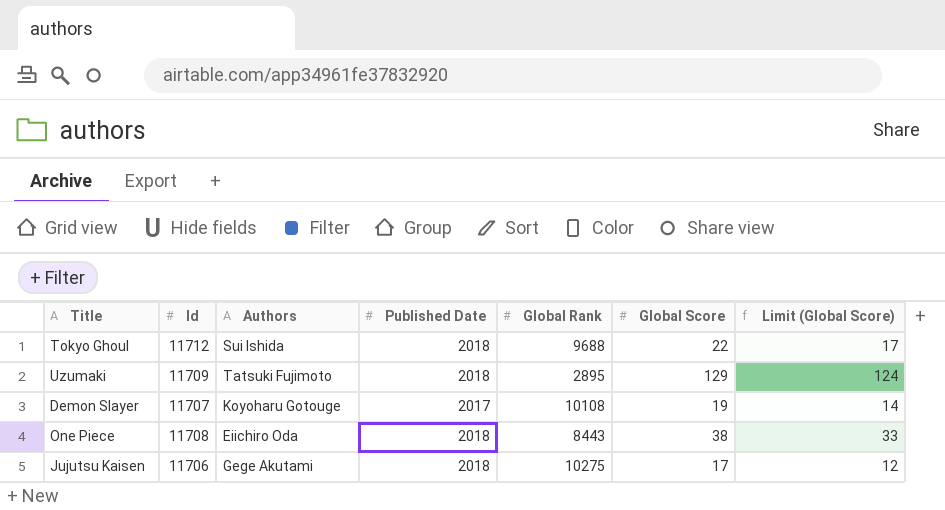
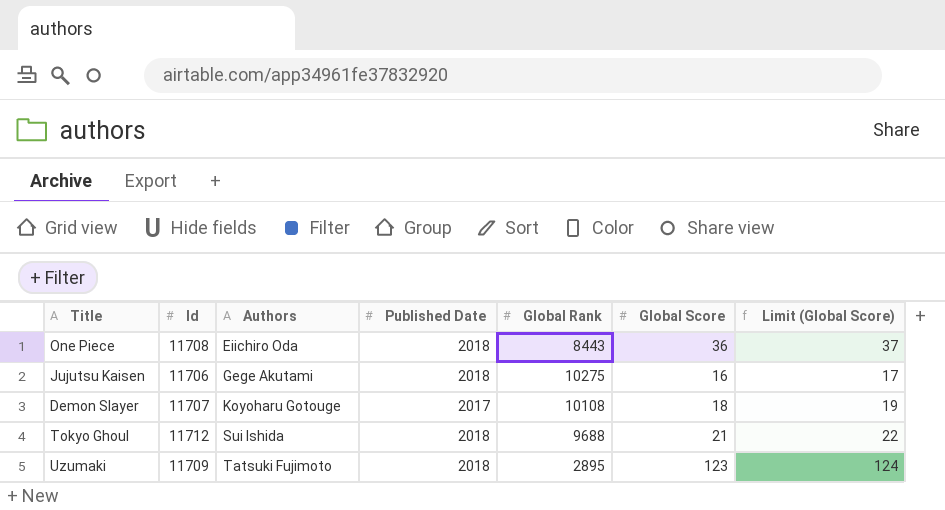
row order: none -> Authors ascending
column Limit (Global Score) | formula: [Global Score] - 5 -> [Global Score] + 1
One Piece | Global Score: 38 -> 36
Jujutsu Kaisen | Global Score: 17 -> 16
Demon Slayer | Global Score: 19 -> 18
Tokyo Ghoul | Global Score: 22 -> 21
Uzumaki | Global Score: 129 -> 123

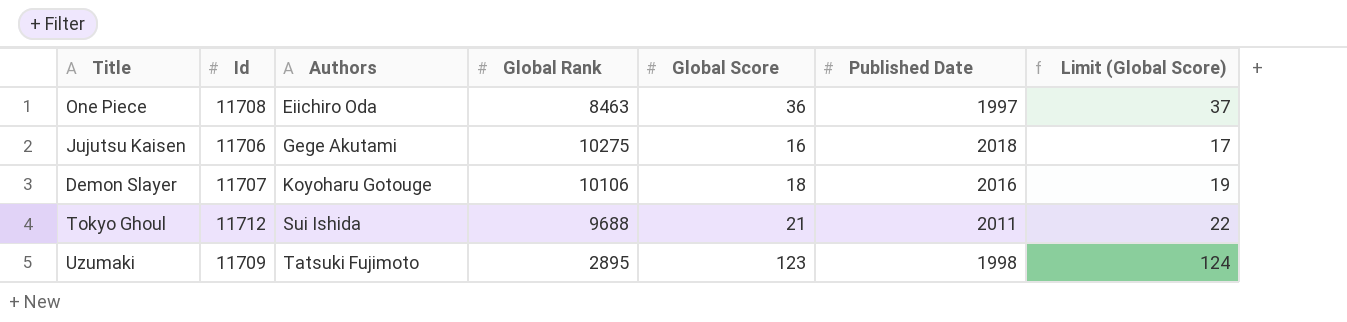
column Published Date | position: 4 -> 6
One Piece | Global Rank: 8443 -> 8463
One Piece | Published Date: 2018 -> 1997
Demon Slayer | Global Rank: 10108 -> 10106
Demon Slayer | Published Date: 2017 -> 2016
Tokyo Ghoul | Published Date: 2018 -> 2011
Uzumaki | Published Date: 2018 -> 1998

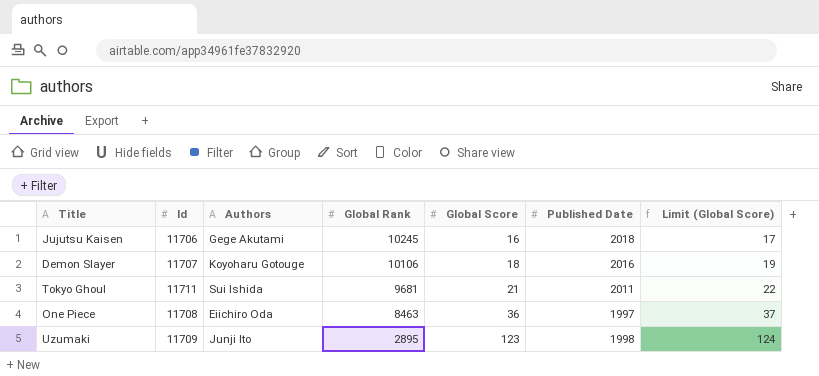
row order: Authors ascending -> Global Rank descending
Jujutsu Kaisen | Global Rank: 10275 -> 10245
Tokyo Ghoul | Id: 11712 -> 11711
Tokyo Ghoul | Global Rank: 9688 -> 9681
Uzumaki | Authors: Tatsuki Fujimoto -> Junji Ito

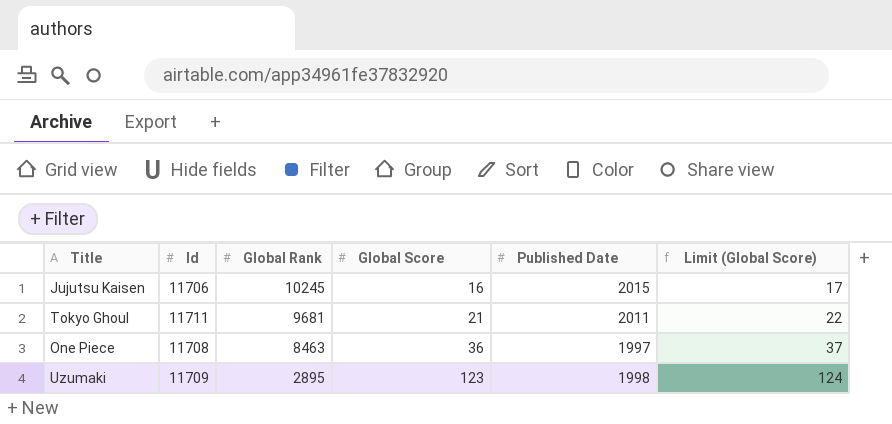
column Authors | position: 3 -> none
row Demon Slayer: 11707 | Koyoharu Gotouge | 10106 | 18 | 2016 | 19 -> none
Jujutsu Kaisen | Published Date: 2018 -> 2015

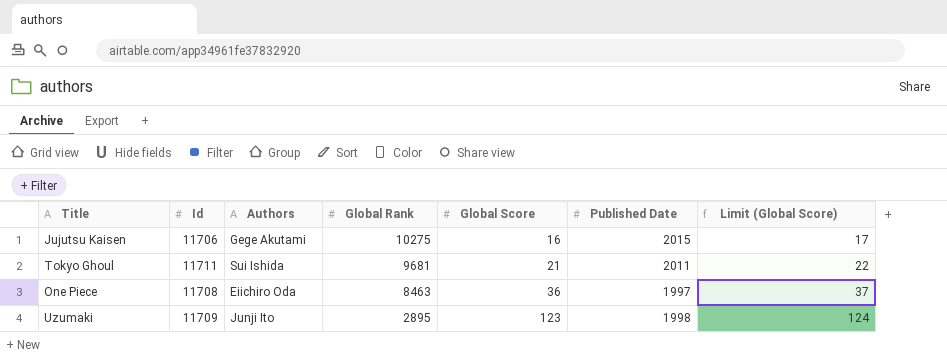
column Authors | position: none -> 3
Jujutsu Kaisen | Global Rank: 10245 -> 10275

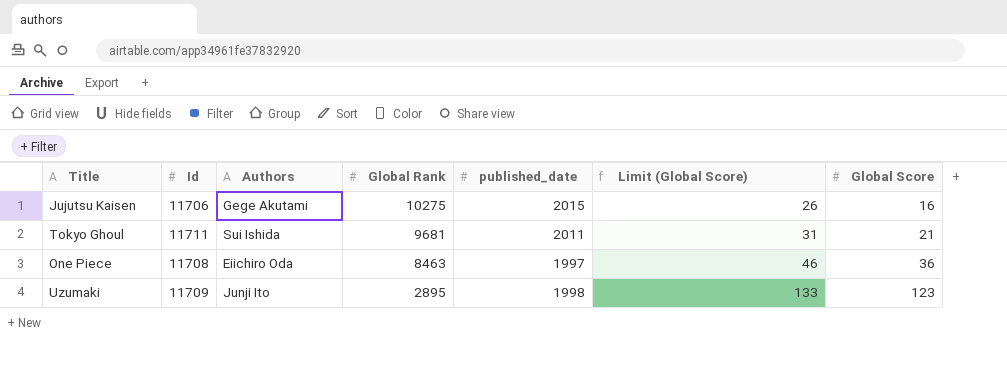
column name: Published Date -> published_date
column Limit (Global Score) | formula: [Global Score] + 1 -> [Global Score] + 10
column Global Score | position: 5 -> 7

